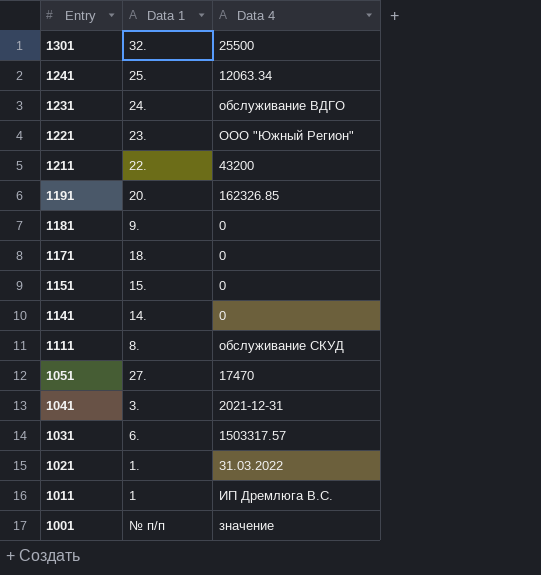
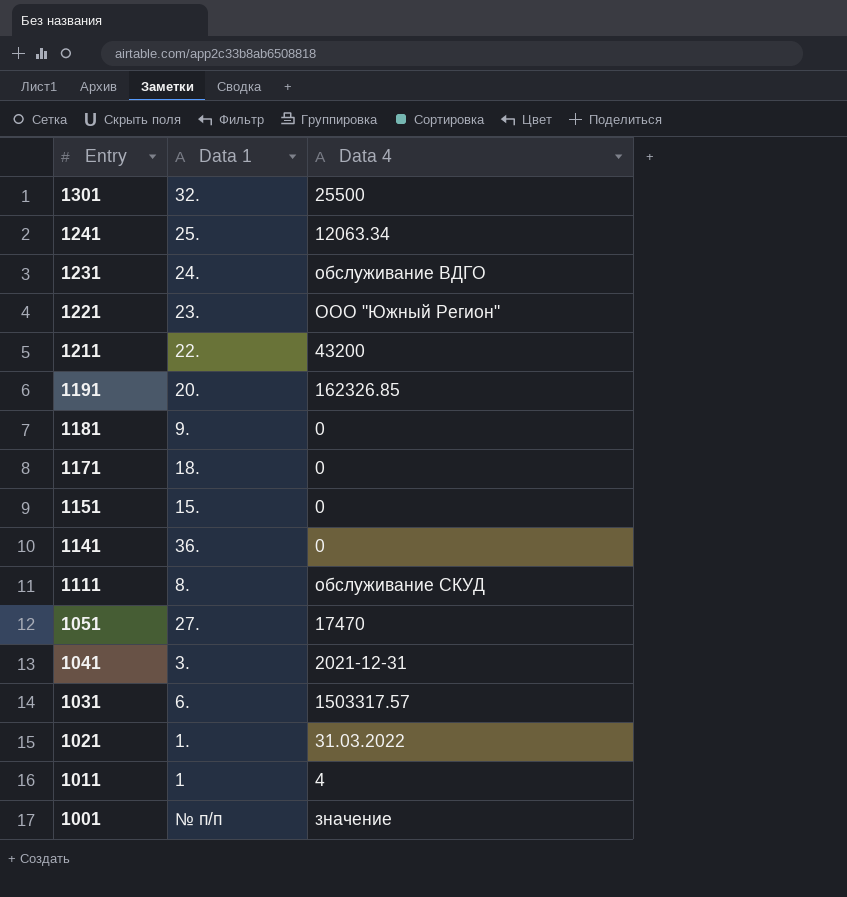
1141 | Data 1: 14. -> 36.
1011 | Data 4: ИП Дремлюга В.С. -> 4

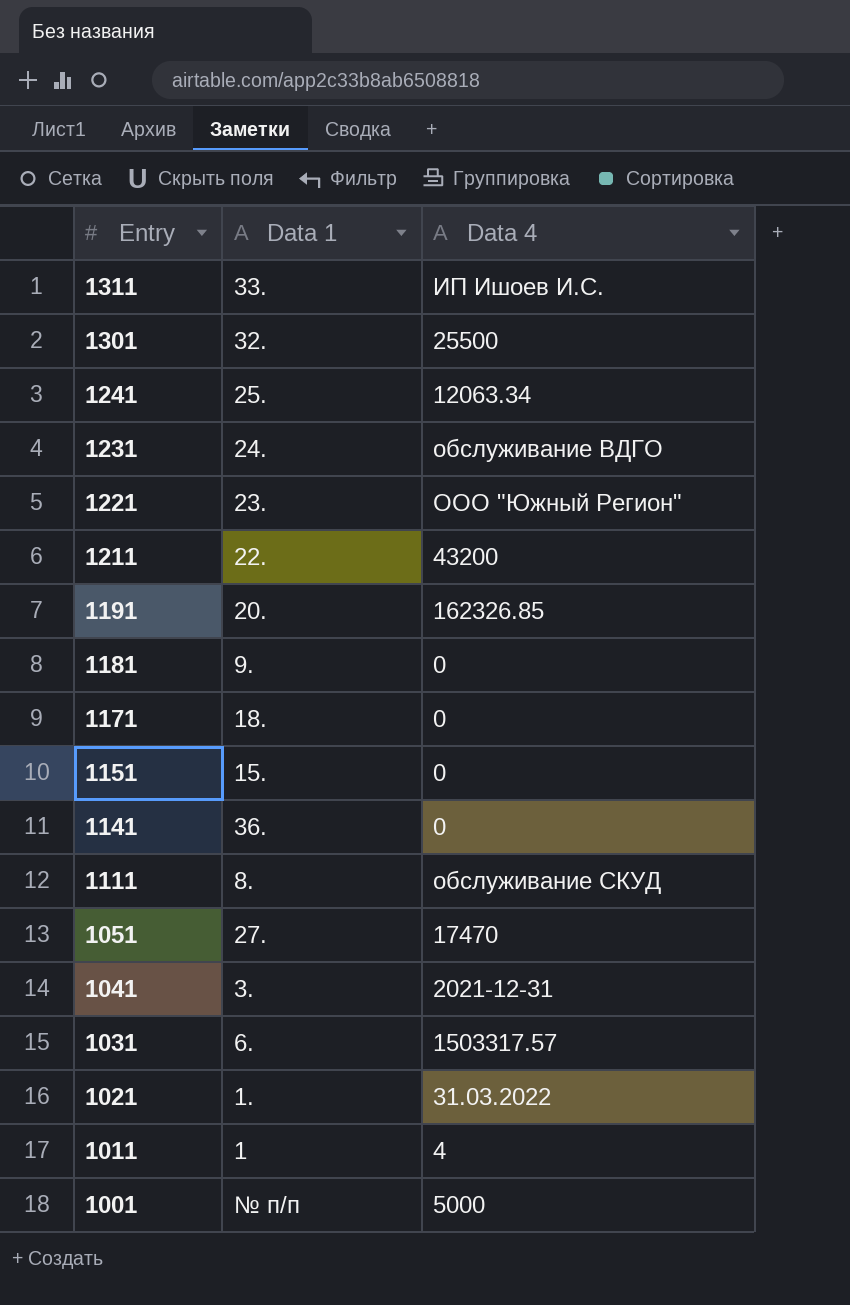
row 1311: none -> 33. | ИП Ишоев И.С.
1001 | Data 4: значение -> 5000

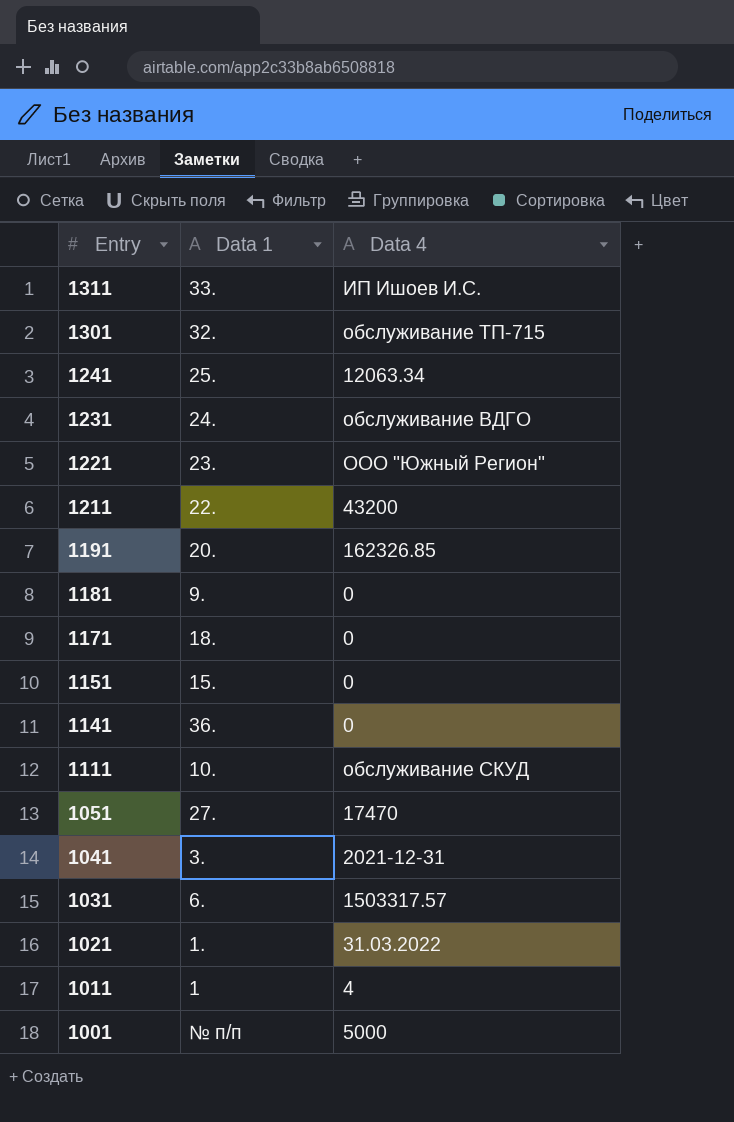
1301 | Data 4: 25500 -> обслуживание ТП-715
1111 | Data 1: 8. -> 10.

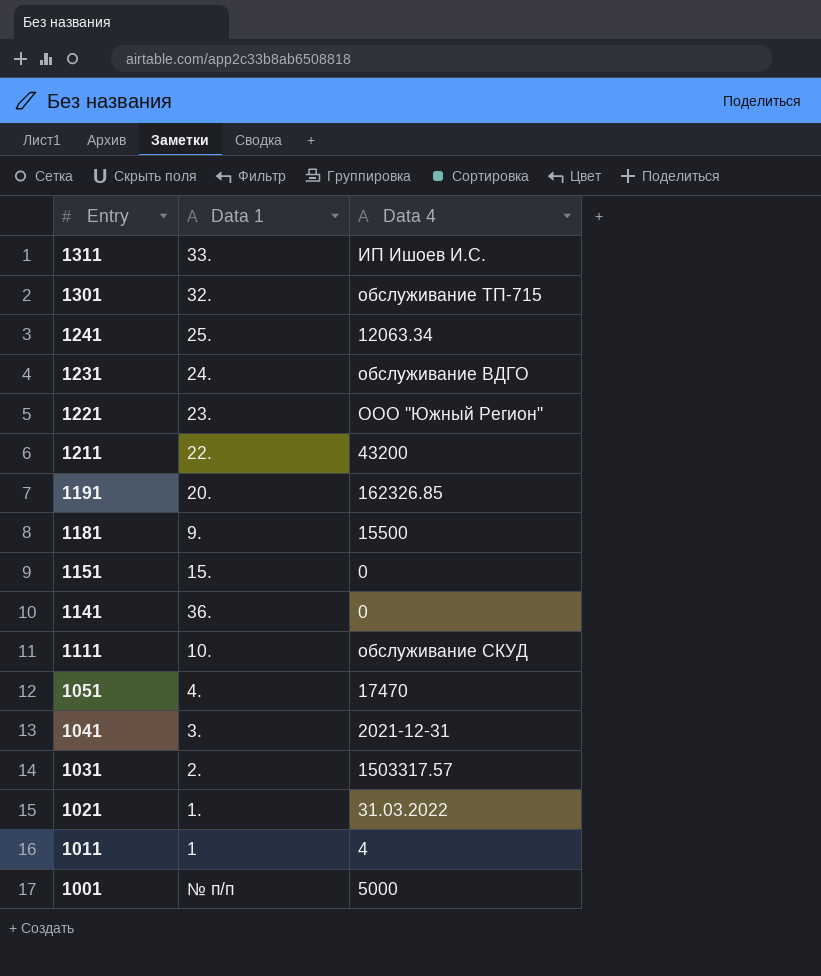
row 1171: 18. | 0 -> none
1181 | Data 4: 0 -> 15500
1051 | Data 1: 27. -> 4.
1031 | Data 1: 6. -> 2.

